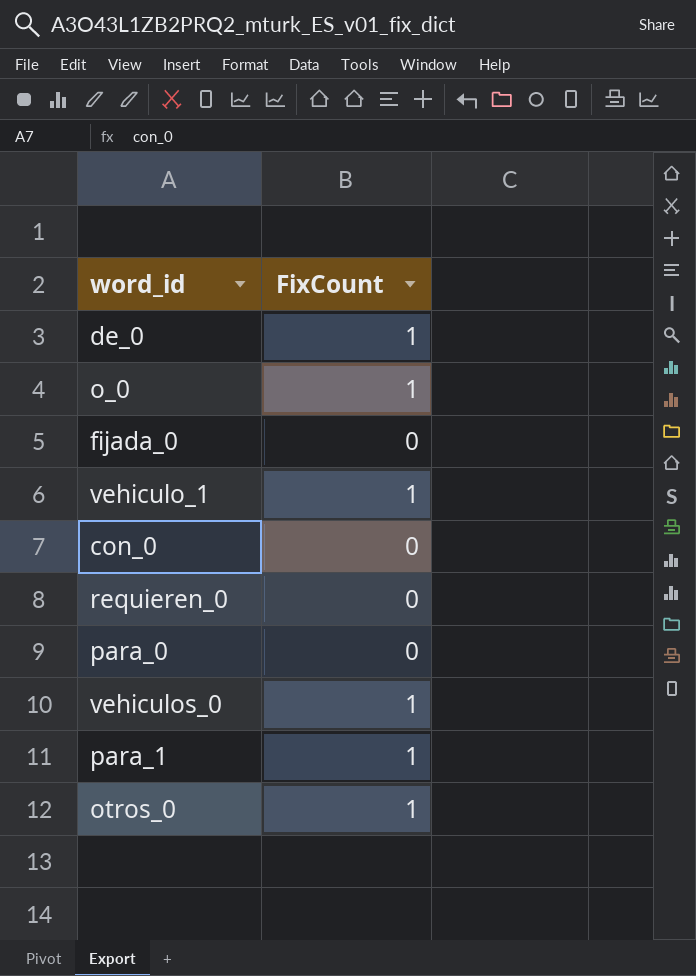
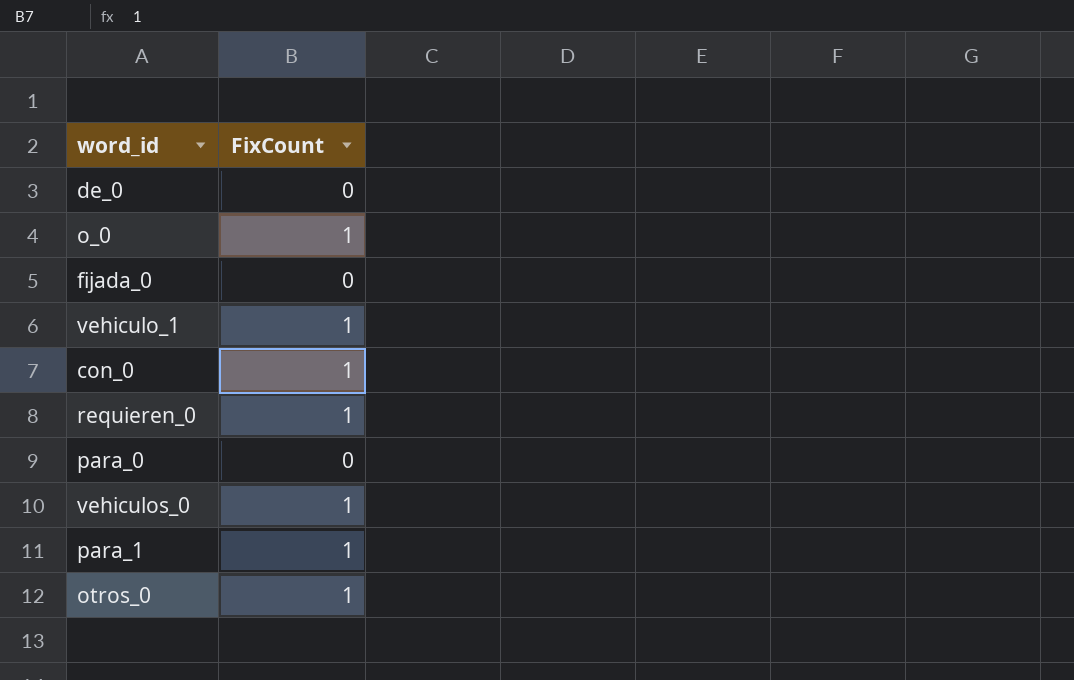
de_0 | FixCount: 1 -> 0
con_0 | FixCount: 0 -> 1
requieren_0 | FixCount: 0 -> 1

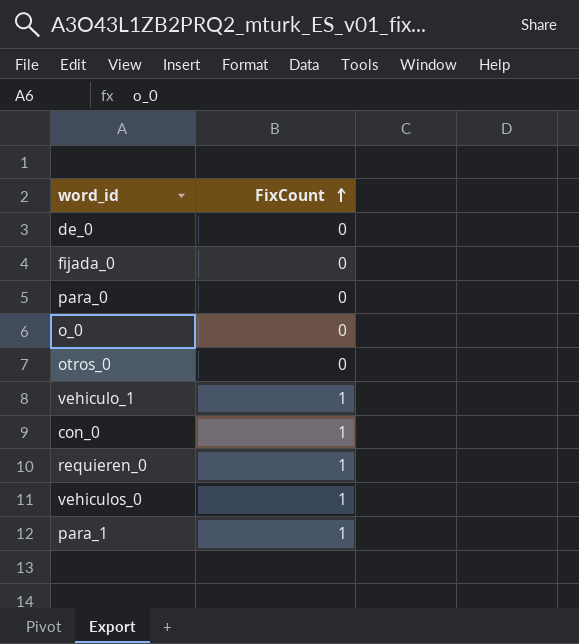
row order: none -> FixCount ascending
o_0 | FixCount: 1 -> 0
otros_0 | FixCount: 1 -> 0

